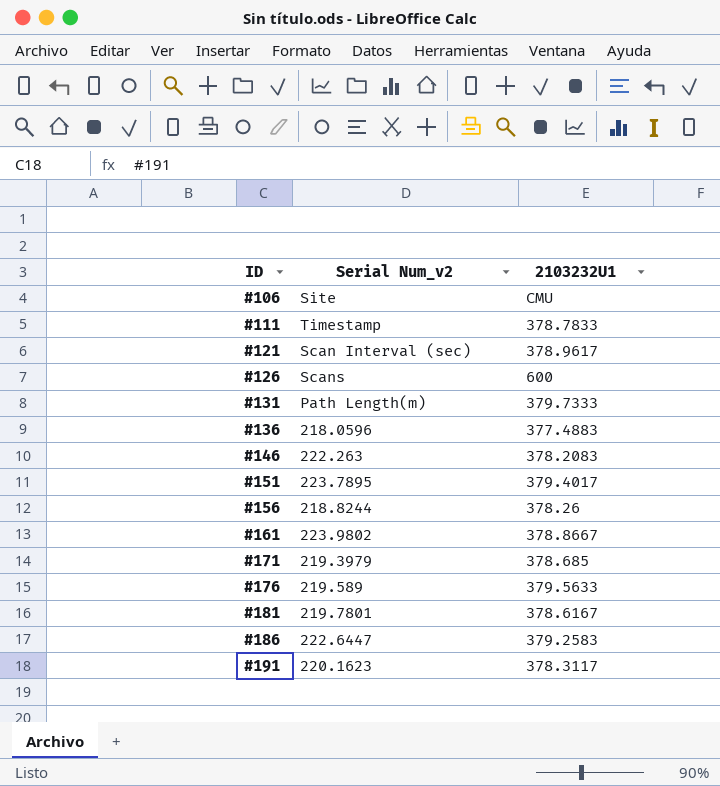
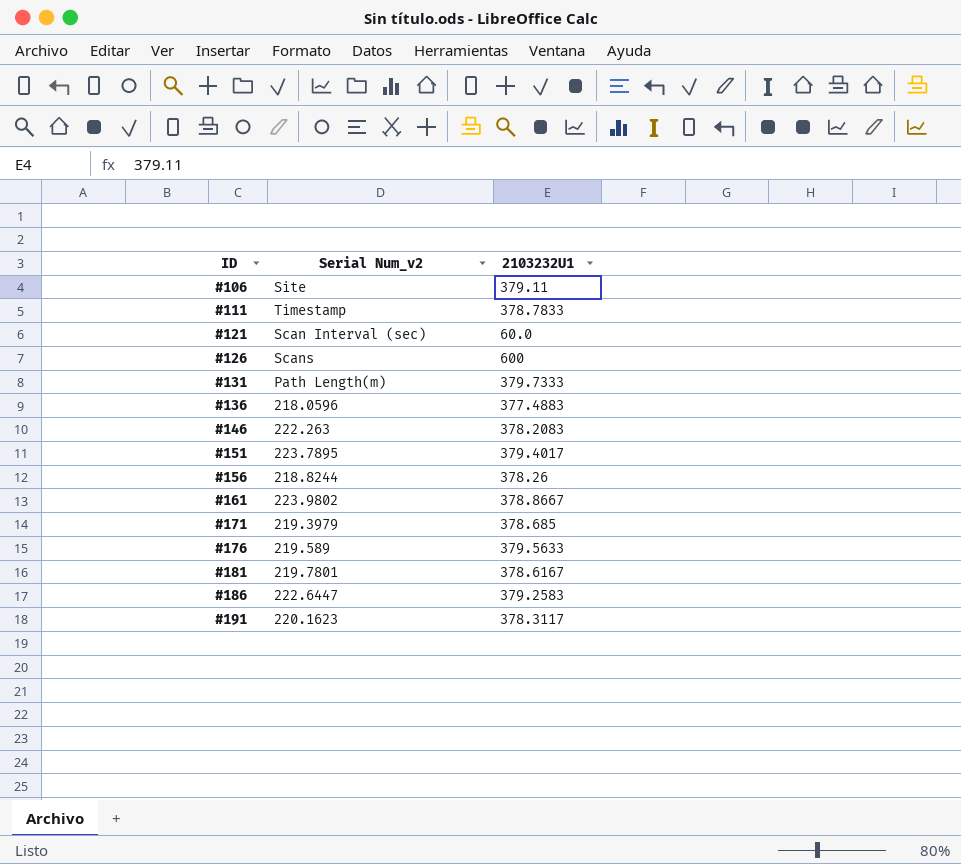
#106 | 2103232U1: CMU -> 379.11
#121 | 2103232U1: 378.9617 -> 60.0

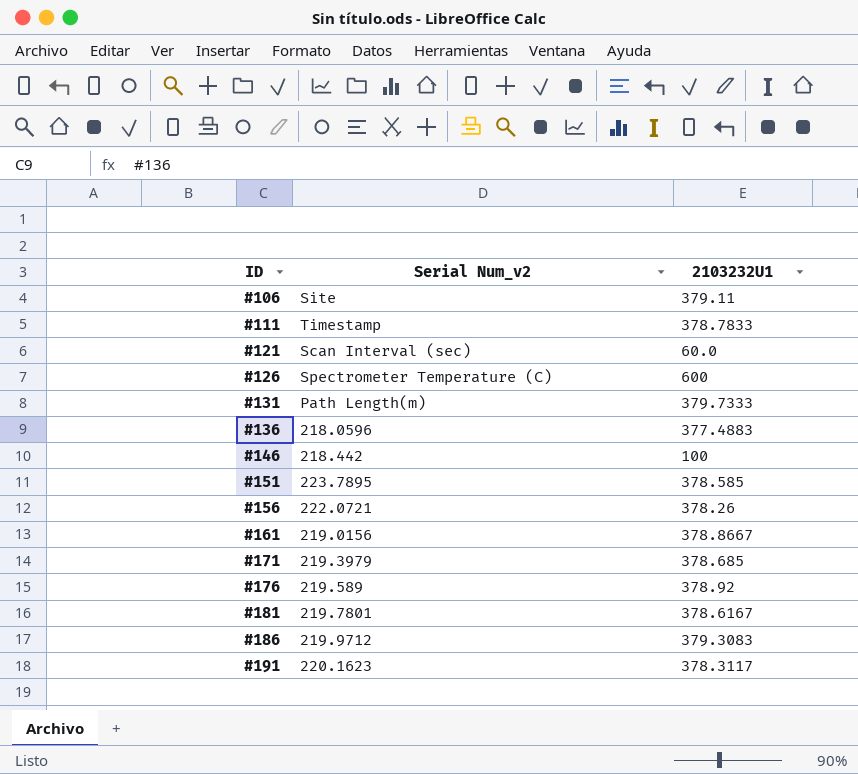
#126 | Serial Num_v2: Scans -> Spectrometer Temperature (C)
#146 | Serial Num_v2: 222.263 -> 218.442
#146 | 2103232U1: 378.2083 -> 100
#151 | 2103232U1: 379.4017 -> 378.585
#156 | Serial Num_v2: 218.8244 -> 222.0721
#161 | Serial Num_v2: 223.9802 -> 219.0156
#176 | 2103232U1: 379.5633 -> 378.92
#186 | Serial Num_v2: 222.6447 -> 219.9712
#186 | 2103232U1: 379.2583 -> 379.3083

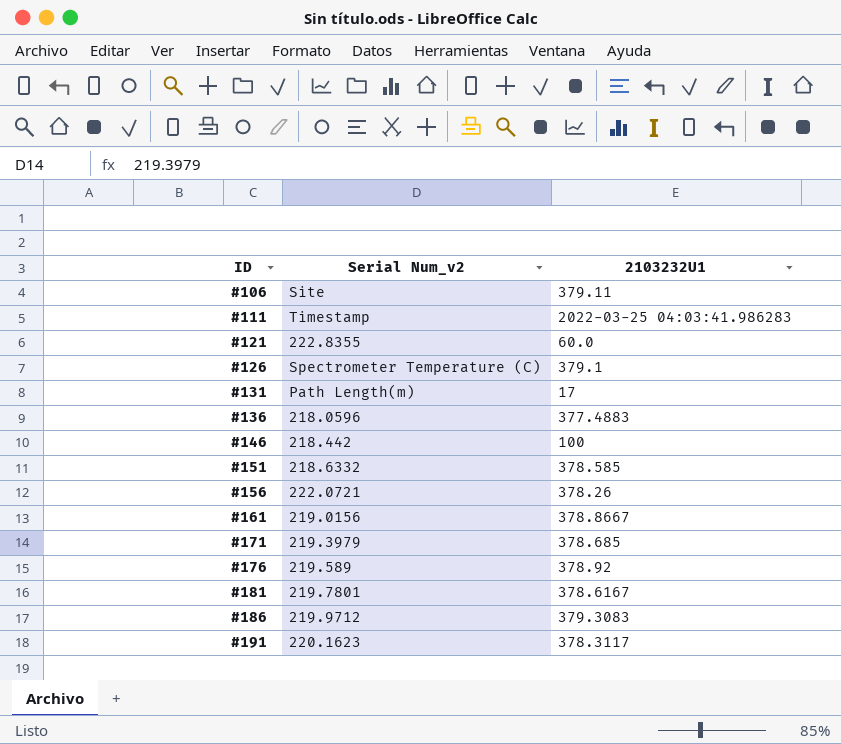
#111 | 2103232U1: 378.7833 -> 2022-03-25 04:03:41.986283
#121 | Serial Num_v2: Scan Interval (sec) -> 222.8355
#126 | 2103232U1: 600 -> 379.1
#131 | 2103232U1: 379.7333 -> 17
#151 | Serial Num_v2: 223.7895 -> 218.6332

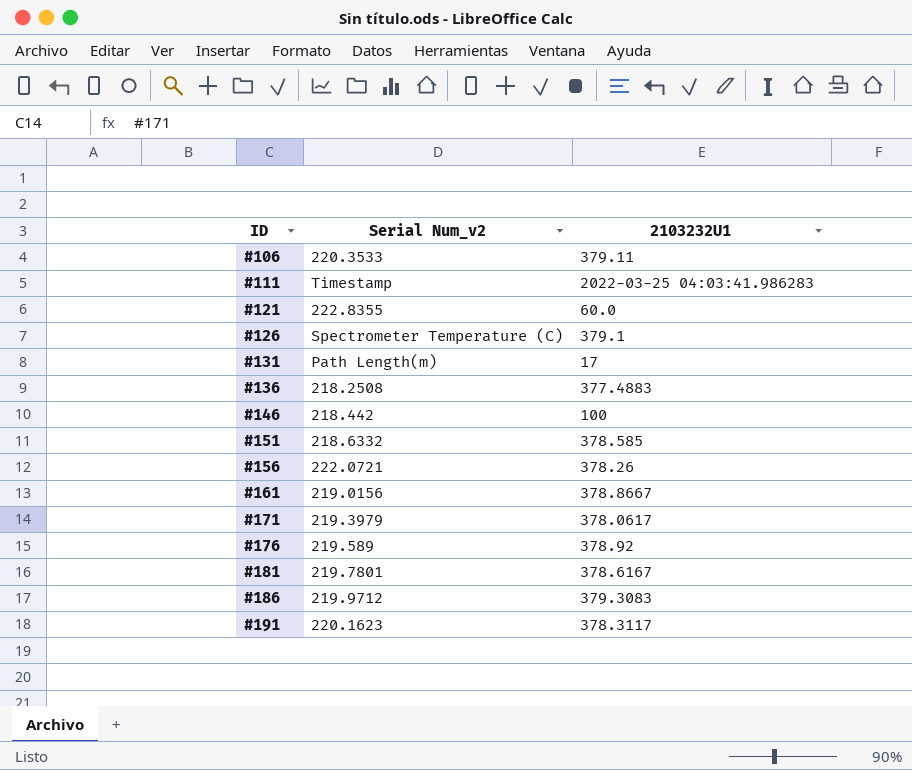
#106 | Serial Num_v2: Site -> 220.3533
#136 | Serial Num_v2: 218.0596 -> 218.2508
#171 | 2103232U1: 378.685 -> 378.0617

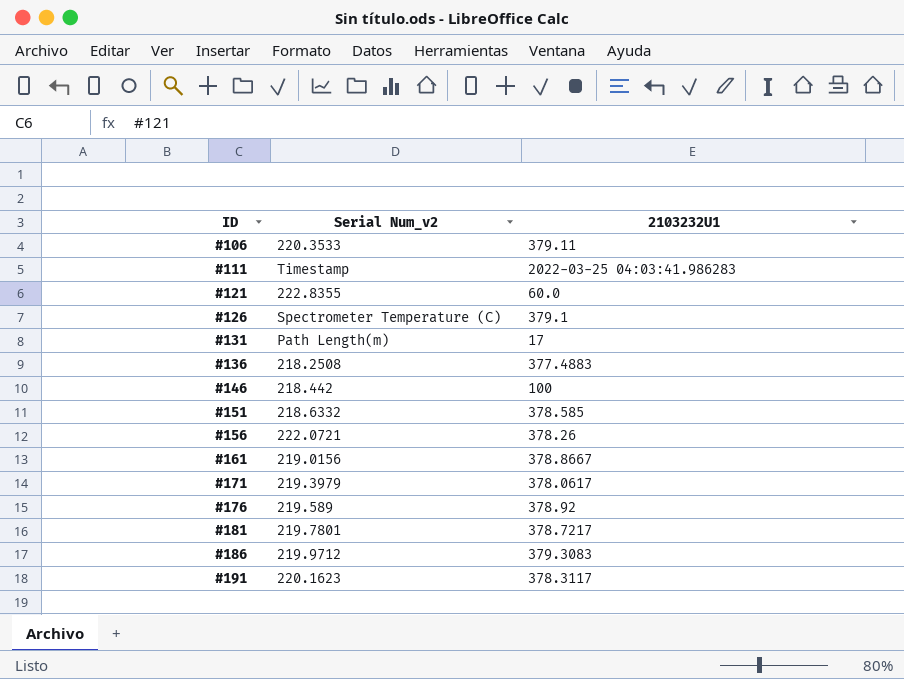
#181 | 2103232U1: 378.6167 -> 378.7217

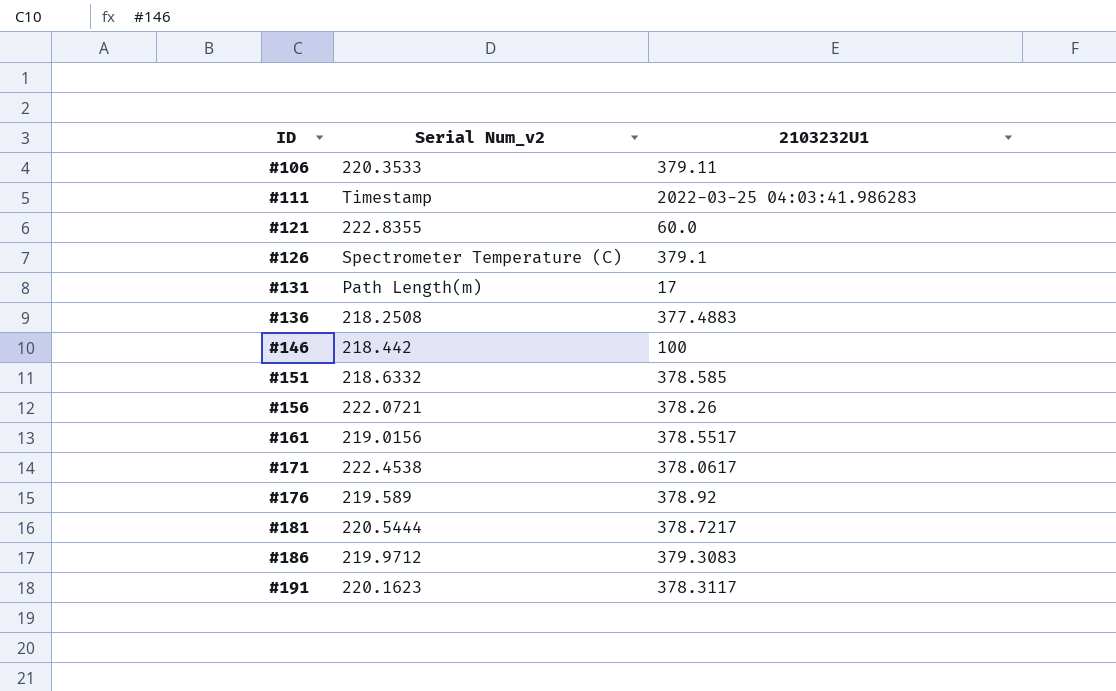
#161 | 2103232U1: 378.8667 -> 378.5517
#171 | Serial Num_v2: 219.3979 -> 222.4538
#181 | Serial Num_v2: 219.7801 -> 220.5444

